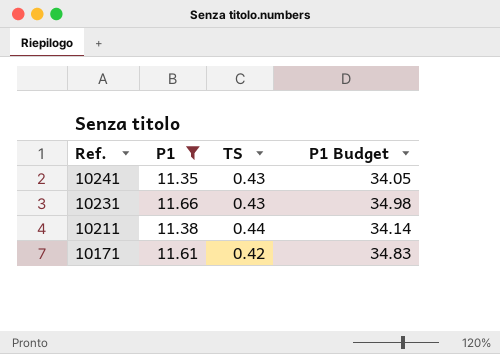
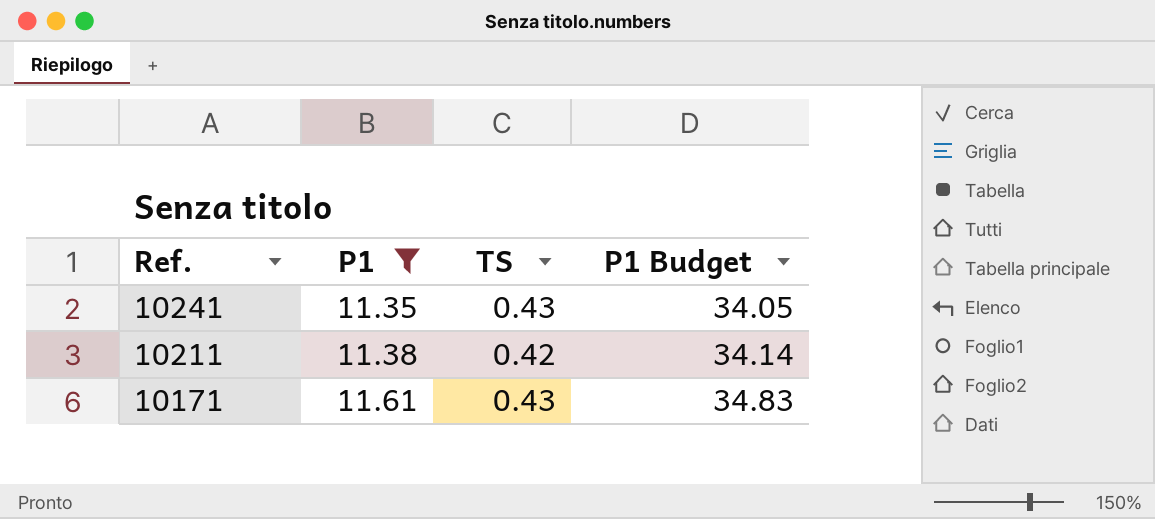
row 10231: 11.66 | 0.43 | 34.98 -> none
10211 | TS: 0.44 -> 0.42
10171 | TS: 0.42 -> 0.43

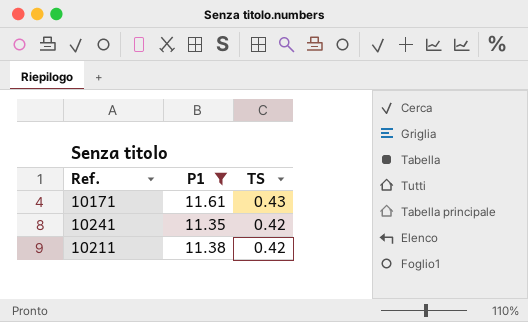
row order: Ref. descending -> TS descending
column P1 Budget | formula: [P1] * 3 -> none
10241 | TS: 0.43 -> 0.42

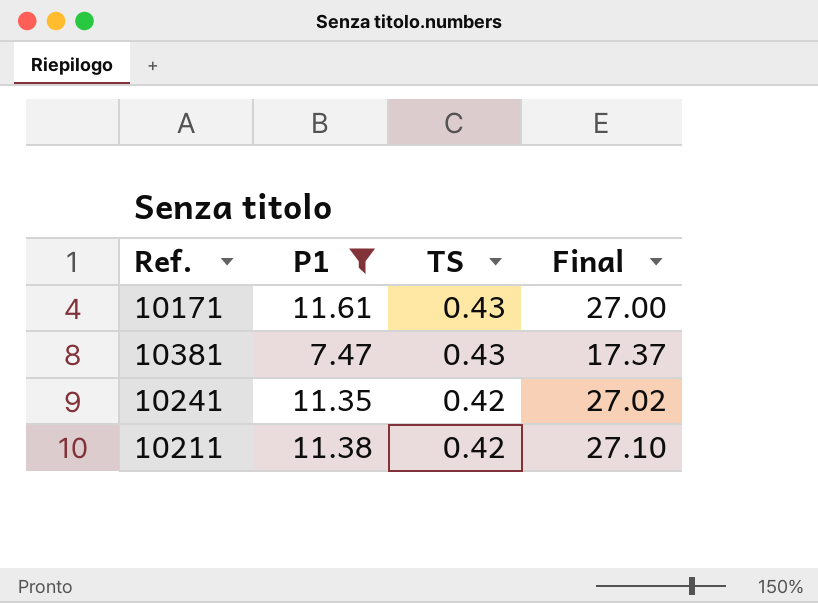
column Final | formula: none -> [P1] / [TS]
row 10381: none -> 7.47 | 0.43 | 17.37

